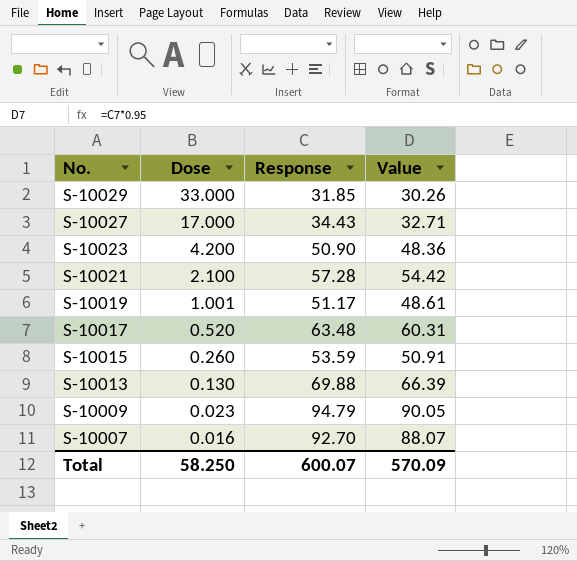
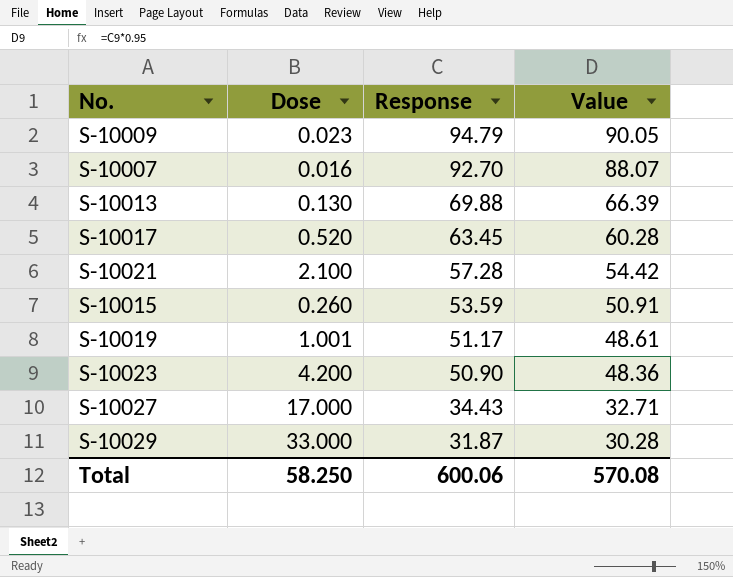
row order: No. descending -> Response descending
S-10017 | Response: 63.48 -> 63.45
S-10017 | Value: 60.31 -> 60.28
S-10029 | Response: 31.85 -> 31.87
S-10029 | Value: 30.26 -> 30.28
Total | Response: 600.07 -> 600.06
Total | Value: 570.09 -> 570.08

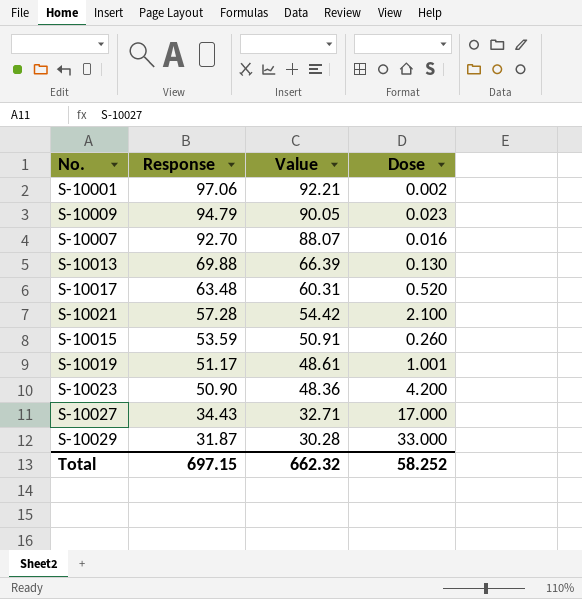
column Dose | position: 2 -> 4
row S-10001: none -> 97.06 | 92.21 | 0.002
S-10017 | Response: 63.45 -> 63.48
S-10017 | Value: 60.28 -> 60.31
Total | Response: 600.06 -> 697.15
Total | Value: 570.08 -> 662.32
Total | Dose: 58.250 -> 58.252

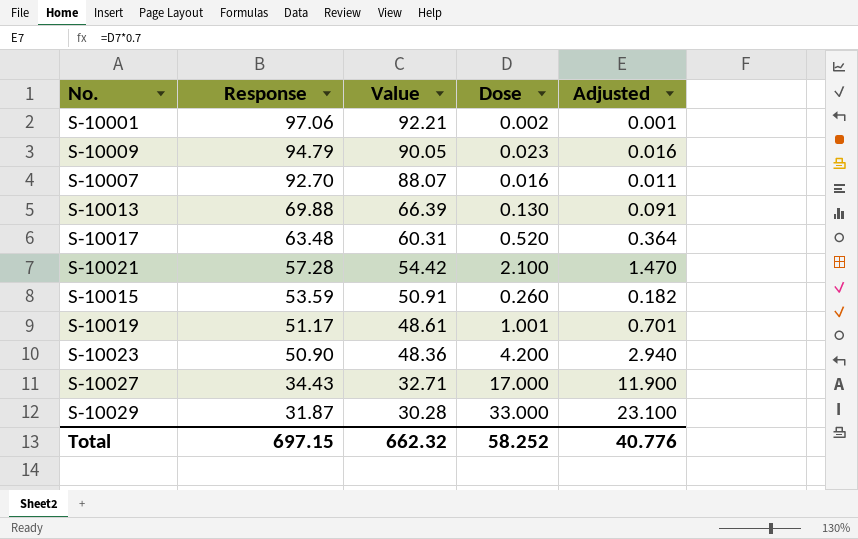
column Adjusted | formula: none -> [Dose] * 0.7

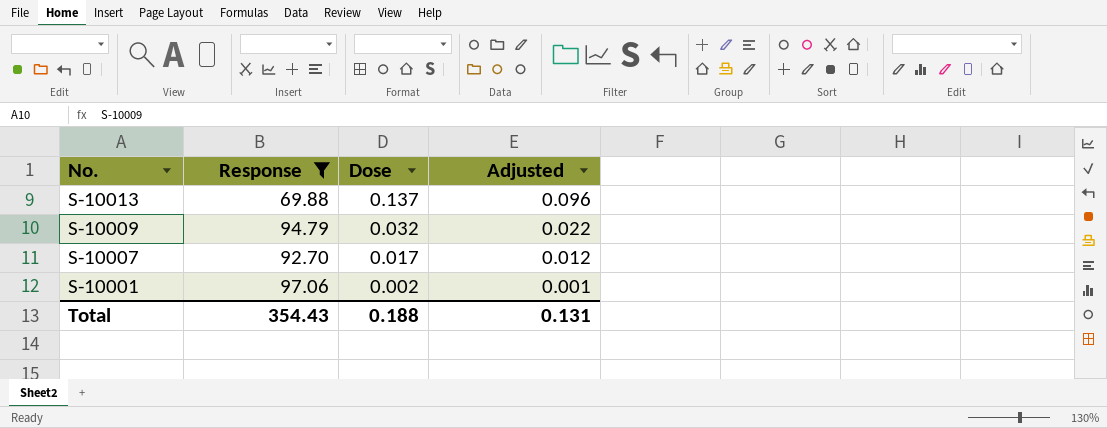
filter: none -> Response >= 69.88
row order: Response descending -> No. descending
column Value | formula: [Response] * 0.95 -> none
S-10013 | Dose: 0.130 -> 0.137
S-10013 | Adjusted: 0.091 -> 0.096
S-10009 | Dose: 0.023 -> 0.032
S-10009 | Adjusted: 0.016 -> 0.022
S-10007 | Dose: 0.016 -> 0.017
S-10007 | Adjusted: 0.011 -> 0.012
Total | Response: 697.15 -> 354.43
Total | Dose: 58.252 -> 0.188
Total | Adjusted: 40.776 -> 0.131

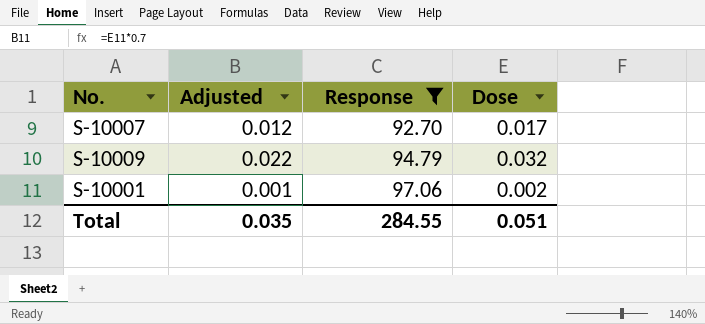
row order: No. descending -> Response ascending
column Adjusted | position: 4 -> 2
row S-10013: 69.88 | 0.137 | 0.096 -> none
Total | Adjusted: 0.131 -> 0.035
Total | Response: 354.43 -> 284.55
Total | Dose: 0.188 -> 0.051

